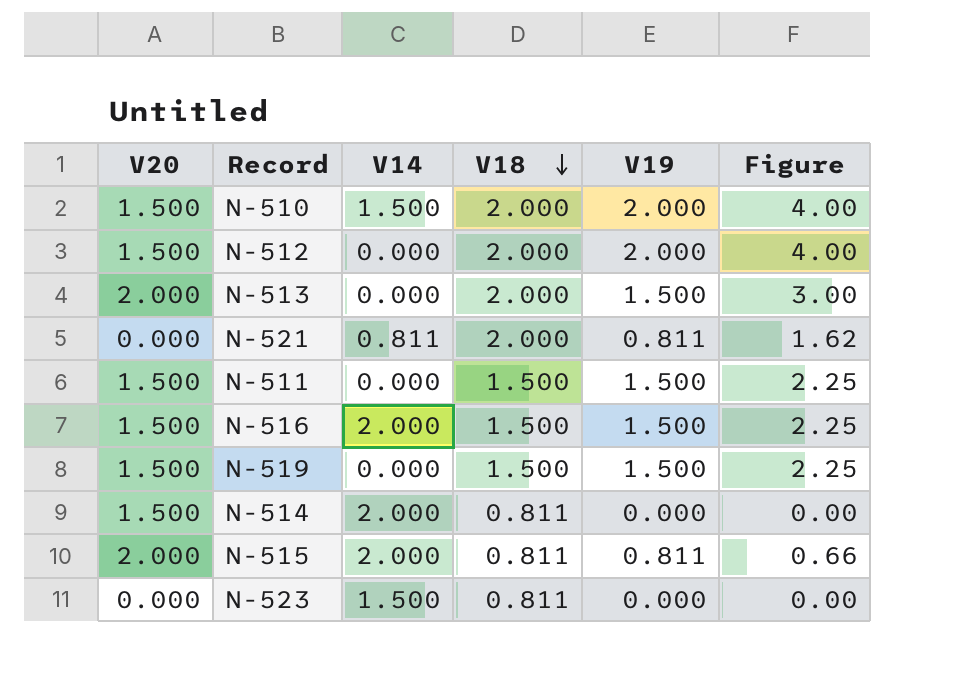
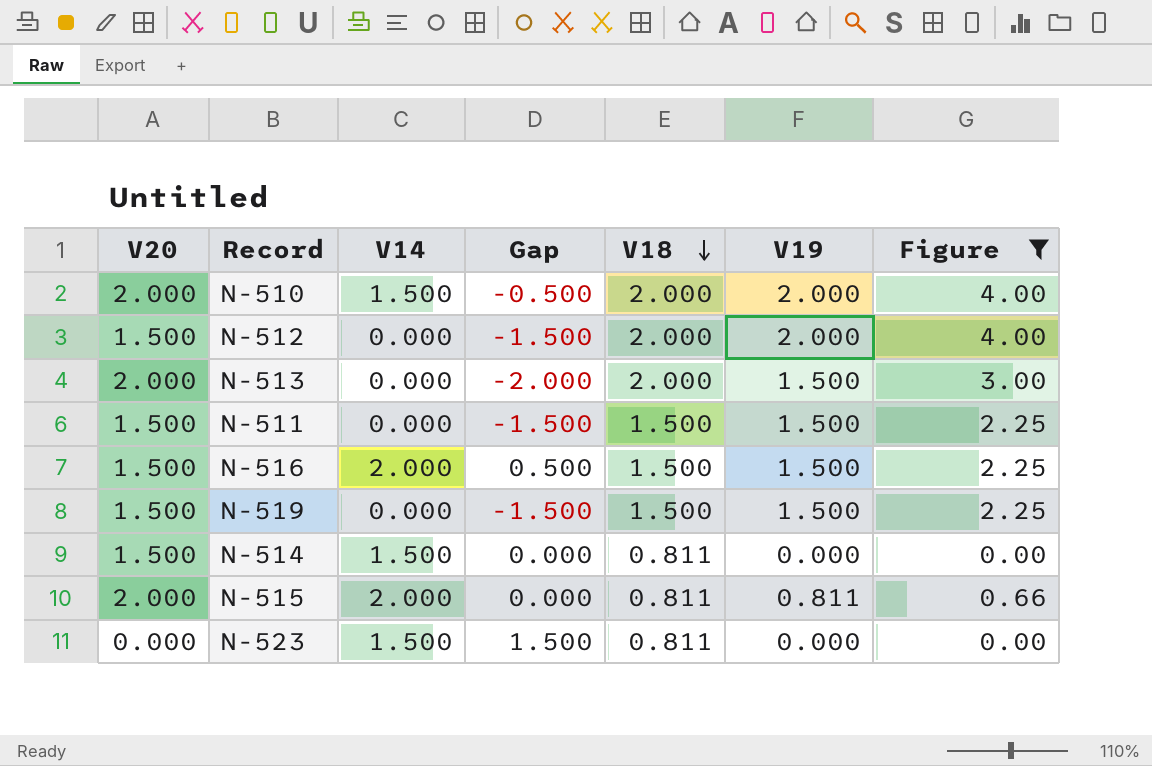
filter: none -> Figure != 1.62
column Gap | formula: none -> [V14] - [V20]
N-510 | V20: 1.500 -> 2.000
N-514 | V14: 2.000 -> 1.500

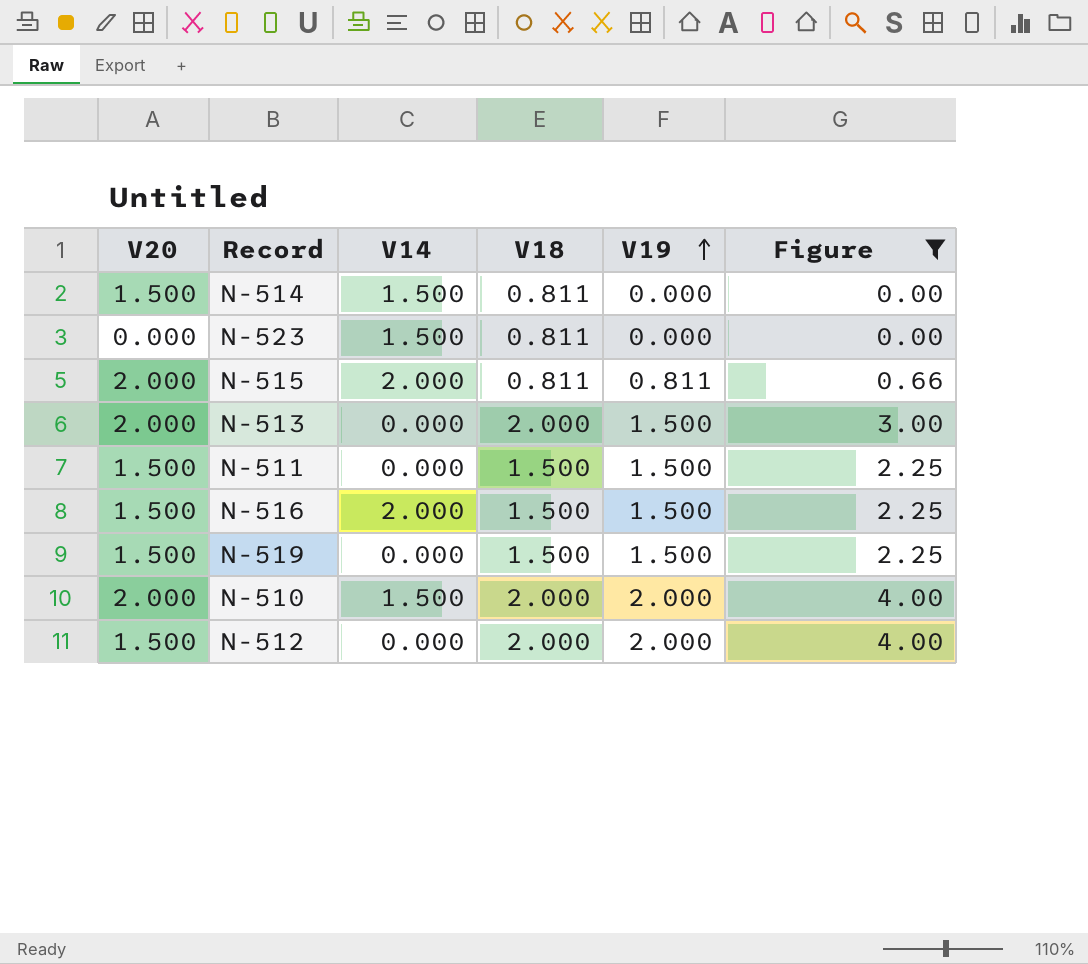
row order: V18 descending -> V19 ascending
column Gap | formula: [V14] - [V20] -> none

